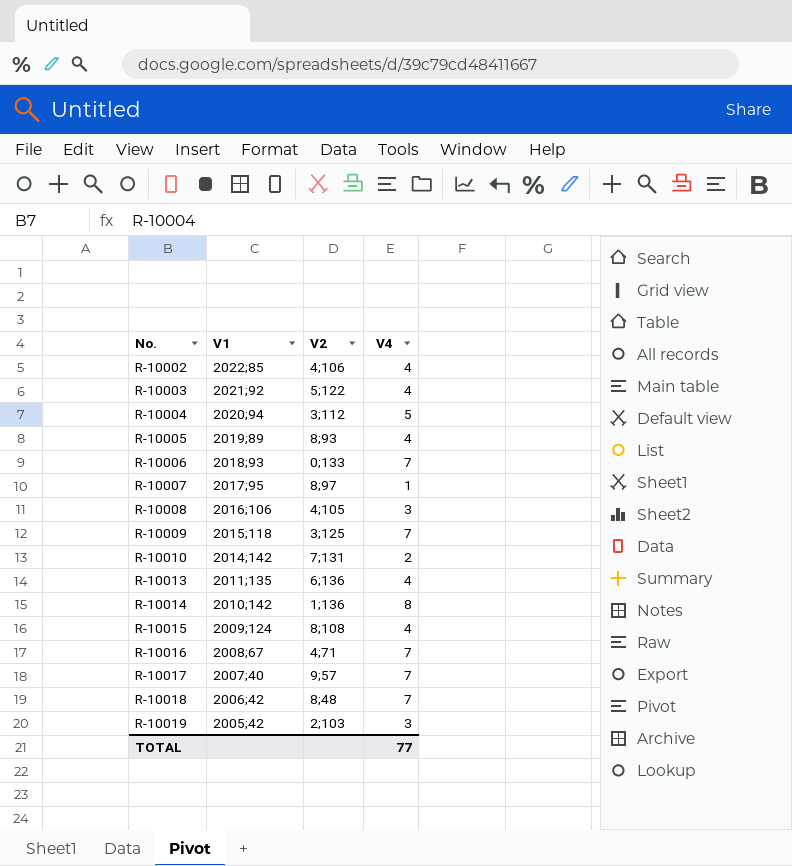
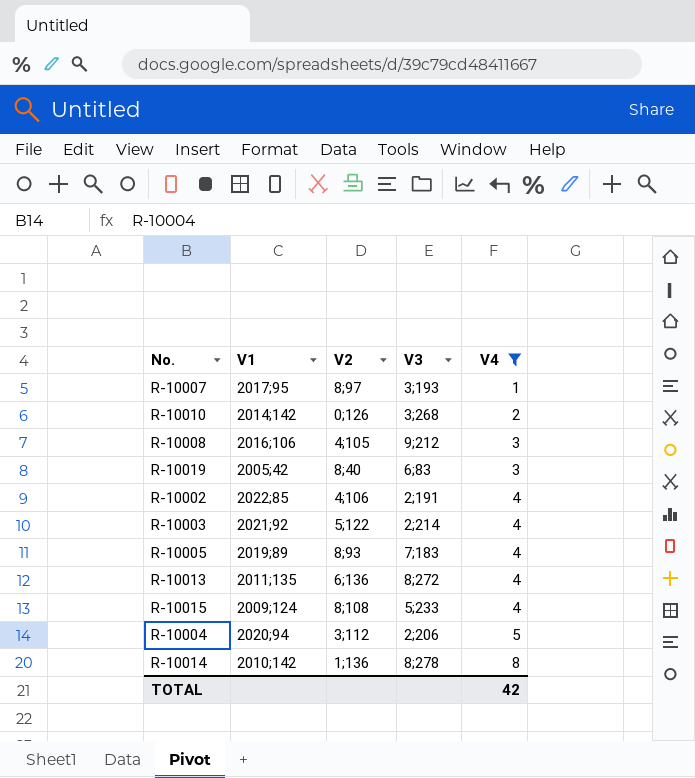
filter: none -> V4 != 7
row order: No. ascending -> V4 ascending
column V3 | position: none -> 4
R-10010 | V2: 7;131 -> 0;126
R-10019 | V2: 2;103 -> 8;40
TOTAL | V4: 77 -> 42

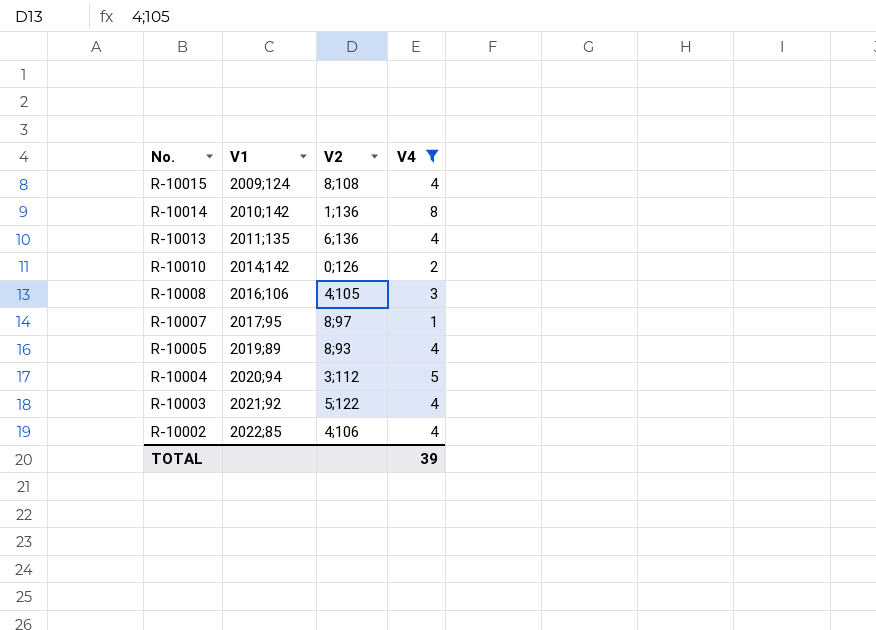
row order: V4 ascending -> No. descending
column V3 | position: 4 -> none
row R-10019: 2005;42 | 8;40 | 6;83 | 3 -> none
TOTAL | V4: 42 -> 39

